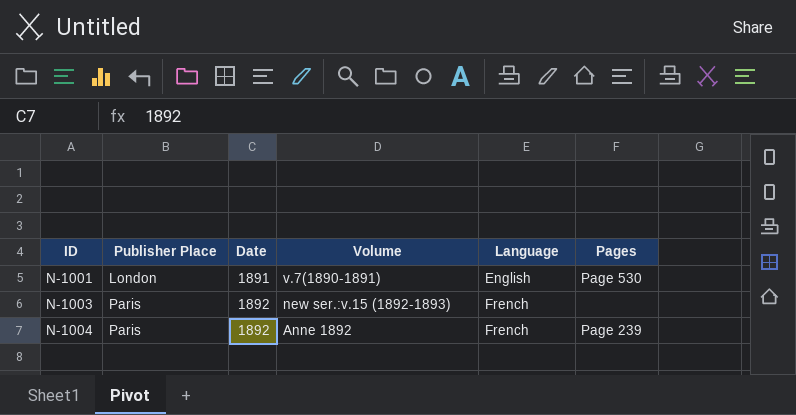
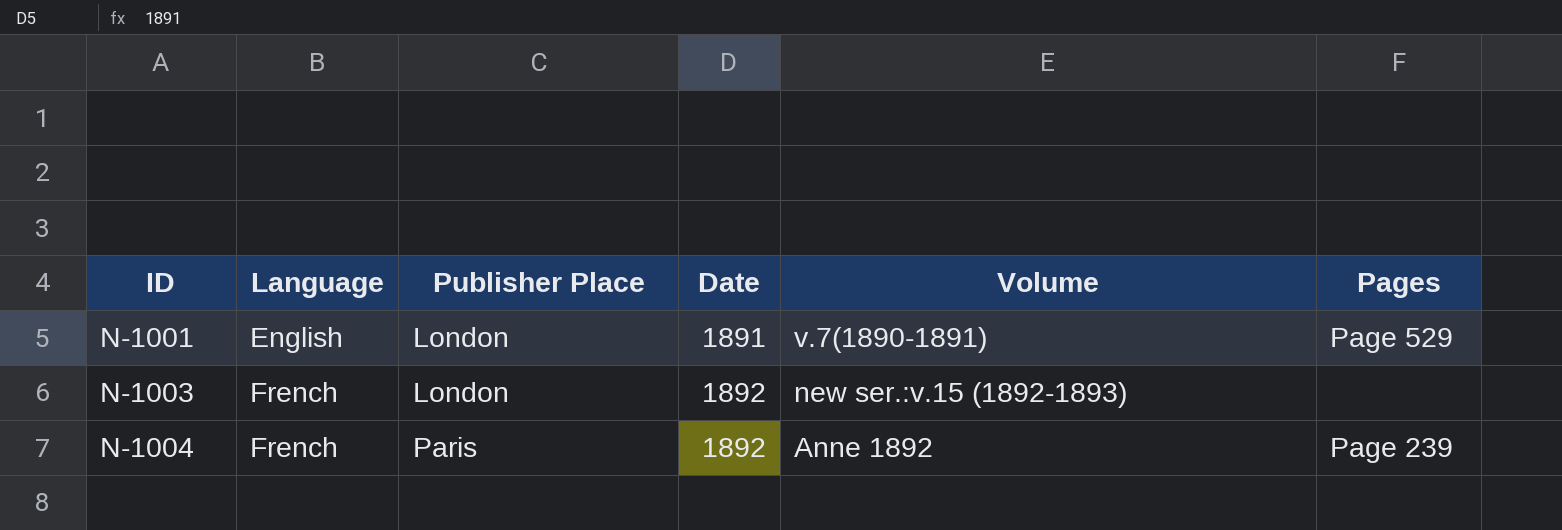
column Language | position: 5 -> 2
N-1001 | Pages: Page 530 -> Page 529
N-1003 | Publisher Place: Paris -> London

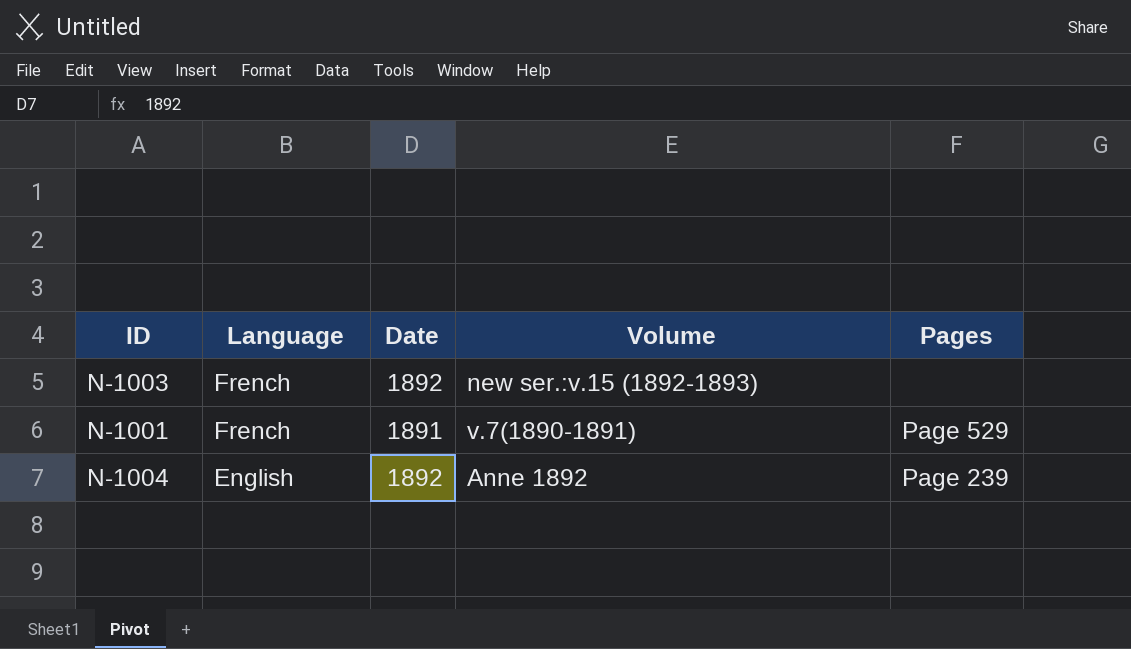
row order: ID ascending -> Language descending
column Publisher Place | position: 3 -> none
N-1001 | Language: English -> French
N-1004 | Language: French -> English

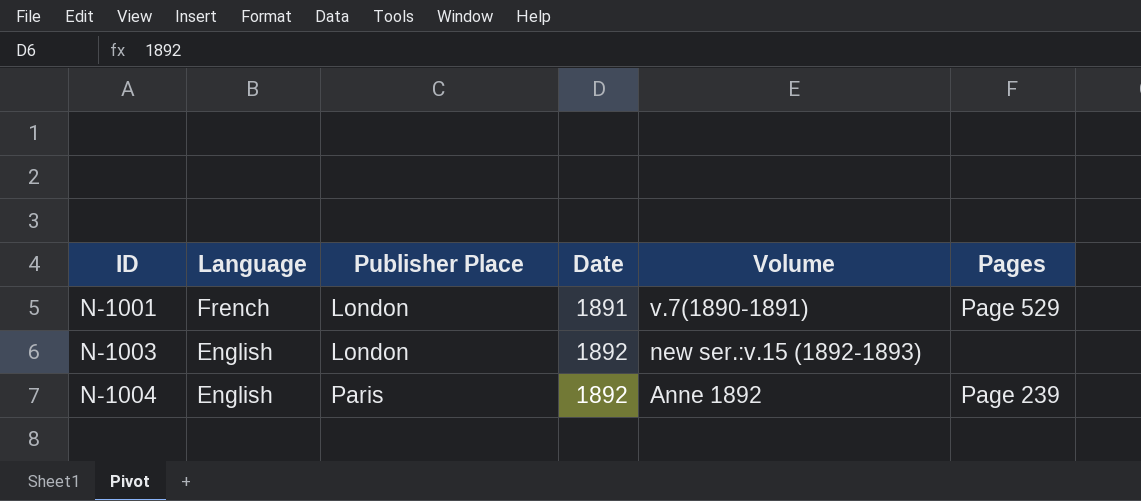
row order: Language descending -> ID ascending
column Publisher Place | position: none -> 3
N-1003 | Language: French -> English

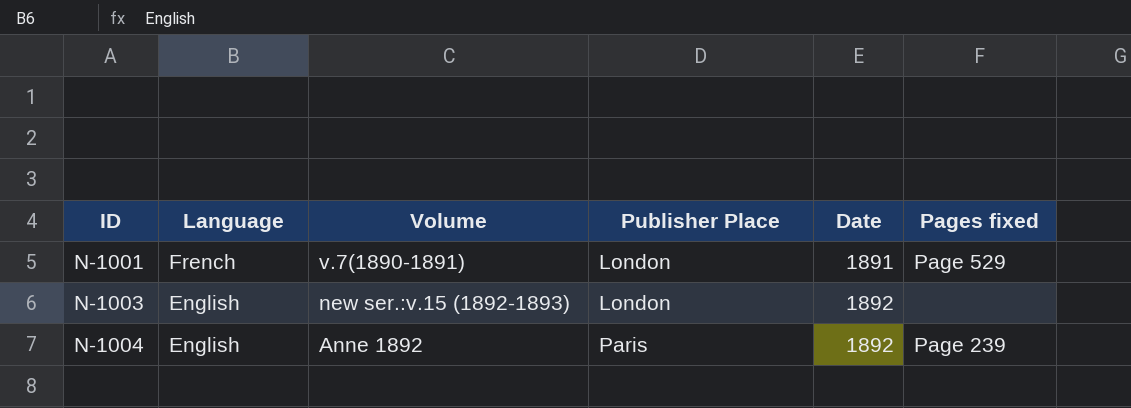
column Volume | position: 5 -> 3
column name: Pages -> Pages fixed

